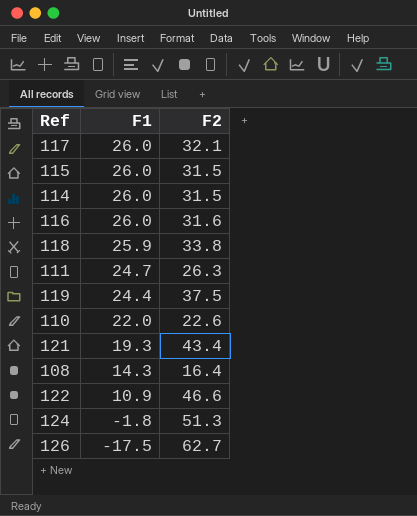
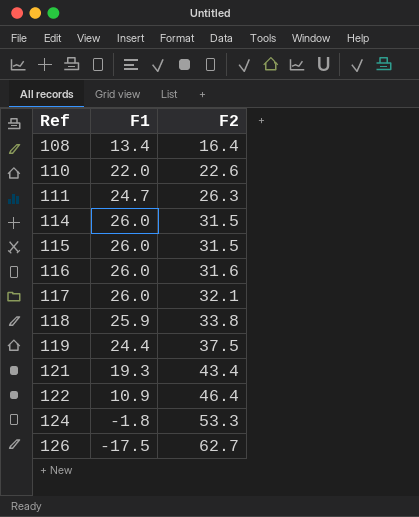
row order: F1 descending -> Ref ascending
108 | F1: 14.3 -> 13.4
122 | F2: 46.6 -> 46.4
124 | F2: 51.3 -> 53.3

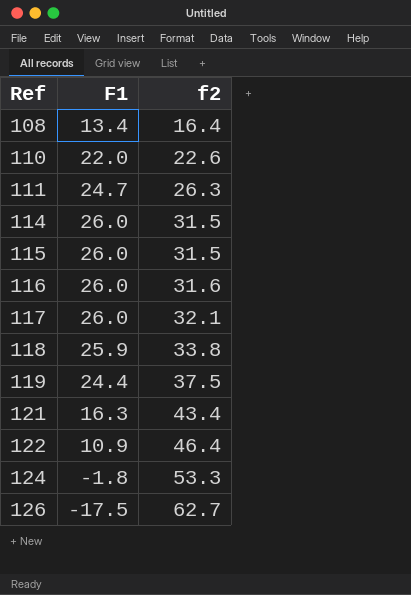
column name: F2 -> f2
121 | F1: 19.3 -> 16.3

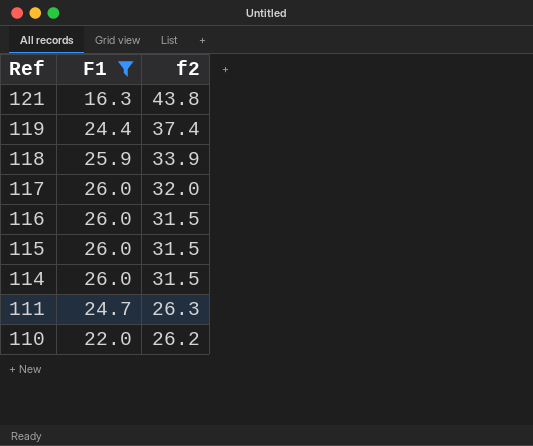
filter: none -> F1 >= 16.3
row order: Ref ascending -> Ref descending
121 | f2: 43.4 -> 43.8
119 | f2: 37.5 -> 37.4
118 | f2: 33.8 -> 33.9
117 | f2: 32.1 -> 32.0
116 | f2: 31.6 -> 31.5
110 | f2: 22.6 -> 26.2

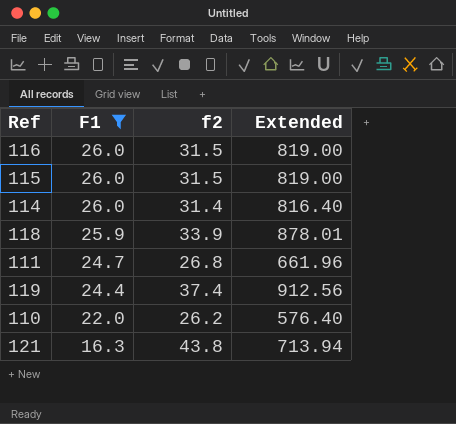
row order: Ref descending -> F1 descending
column Extended | formula: none -> [F1] * [f2]
row 117: 26.0 | 32.0 -> none
114 | f2: 31.5 -> 31.4
111 | f2: 26.3 -> 26.8

